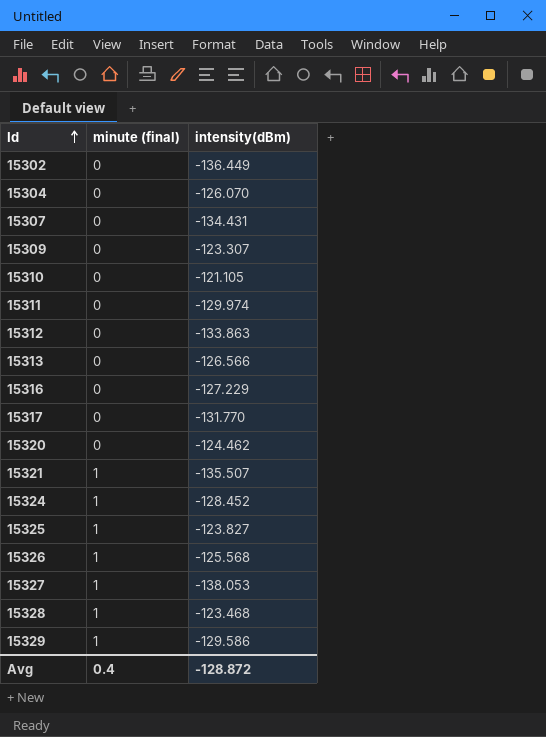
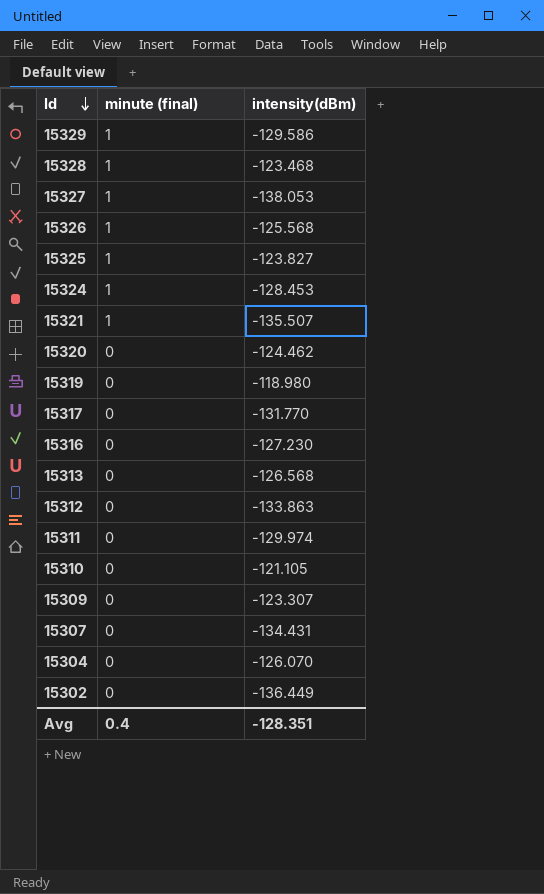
row order: Id ascending -> Id descending
15324 | intensity(dBm): -128.452 -> -128.453
row 15319: none -> 0 | -118.980
15316 | intensity(dBm): -127.229 -> -127.230
15313 | intensity(dBm): -126.566 -> -126.568
Avg | intensity(dBm): -128.872 -> -128.351

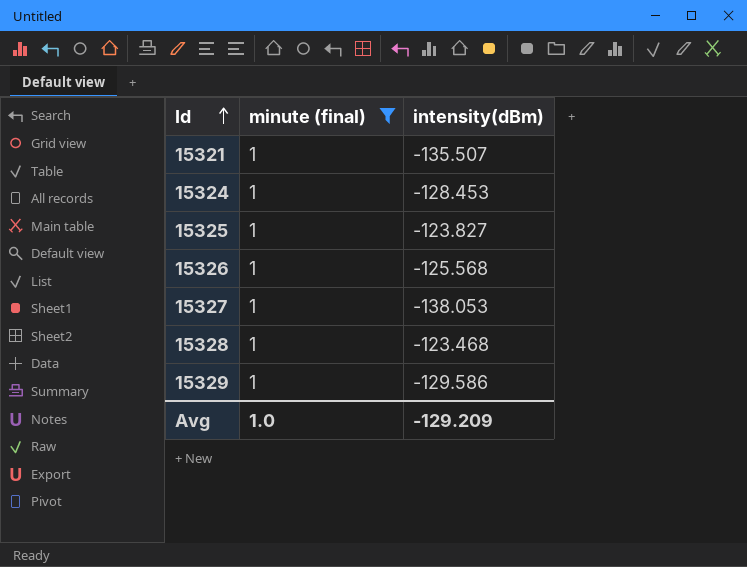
filter: none -> minute (final) = 1
row order: Id descending -> Id ascending
Avg | minute (final): 0.4 -> 1.0
Avg | intensity(dBm): -128.351 -> -129.209

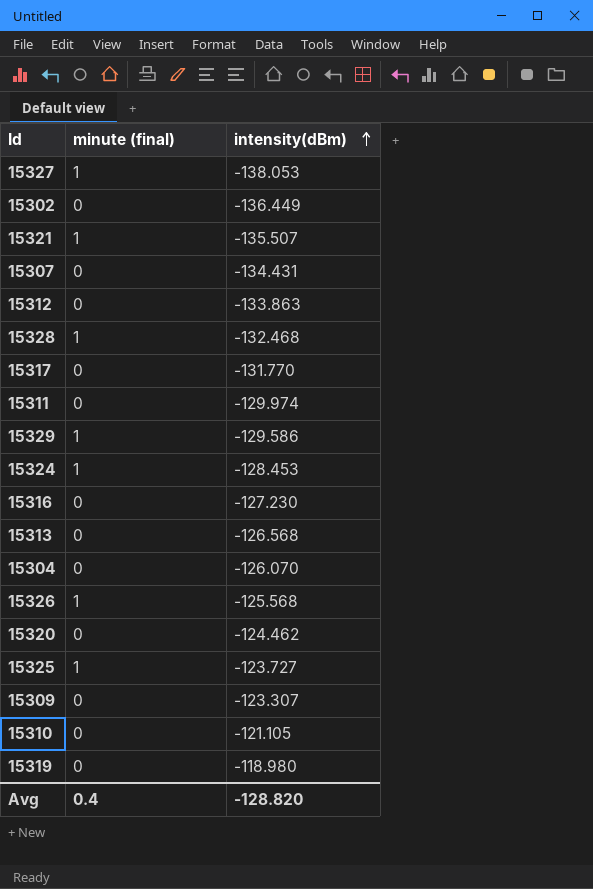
filter: minute (final) = 1 -> none
row order: Id ascending -> intensity(dBm) ascending
15328 | intensity(dBm): -123.468 -> -132.468
15325 | intensity(dBm): -123.827 -> -123.727
Avg | minute (final): 1.0 -> 0.4
Avg | intensity(dBm): -129.209 -> -128.820

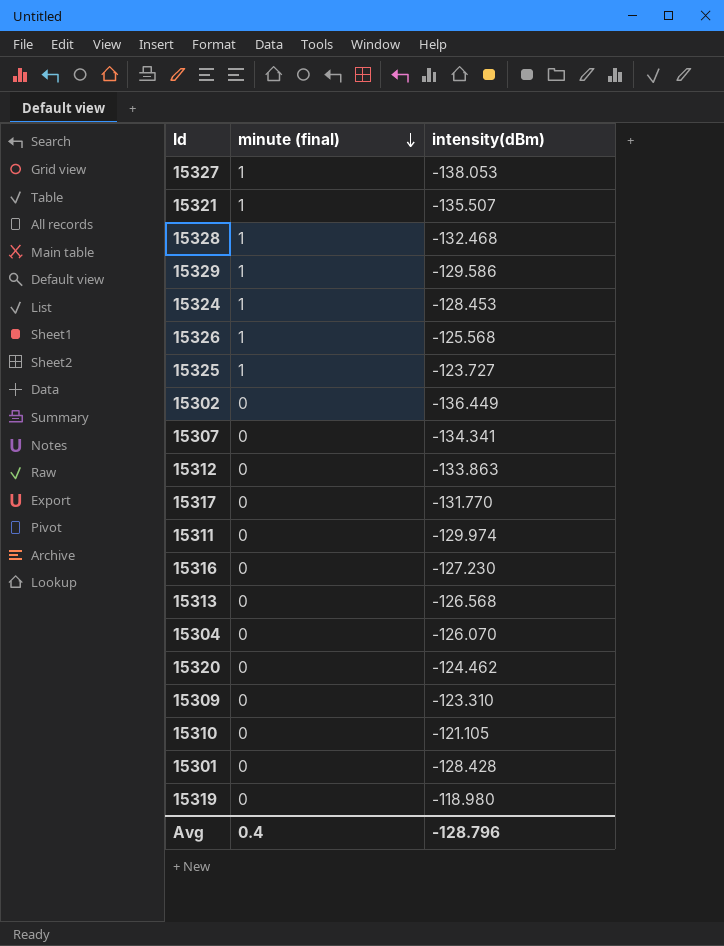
row order: intensity(dBm) ascending -> minute (final) descending
15307 | intensity(dBm): -134.431 -> -134.341
15309 | intensity(dBm): -123.307 -> -123.310
row 15301: none -> 0 | -128.428
Avg | intensity(dBm): -128.820 -> -128.796

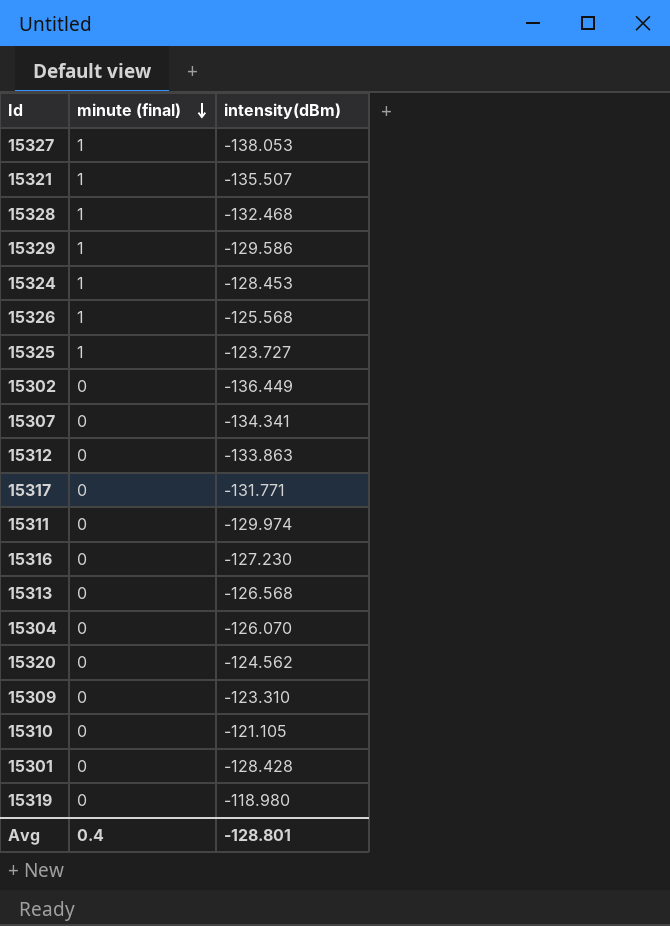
15317 | intensity(dBm): -131.770 -> -131.771
15320 | intensity(dBm): -124.462 -> -124.562
Avg | intensity(dBm): -128.796 -> -128.801

